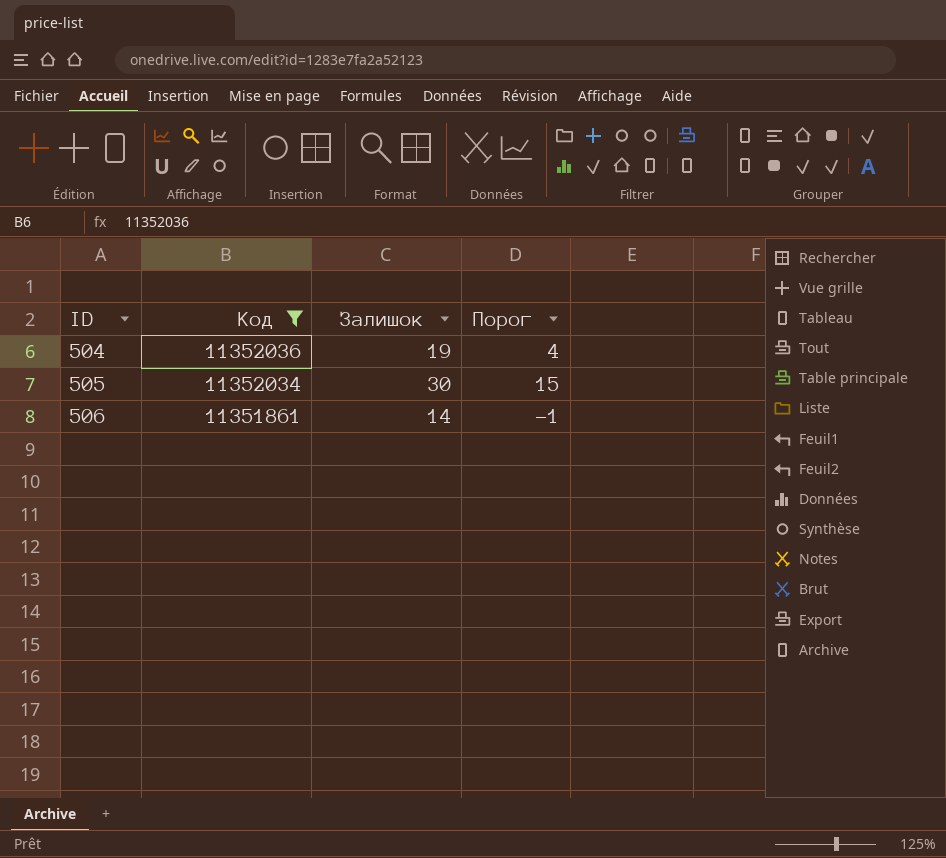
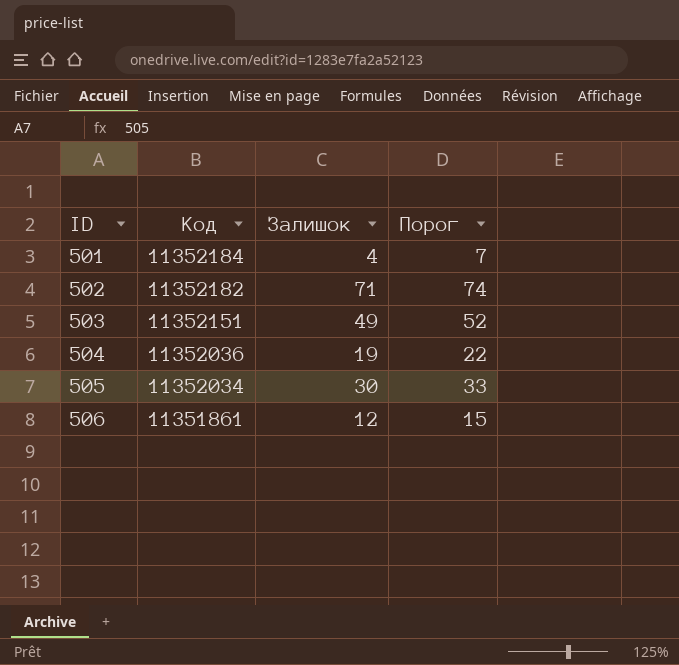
filter: Код <= 11352036 -> none
column Порог | formula: [Залишок] - 15 -> [Залишок] + 3
506 | Залишок: 14 -> 12

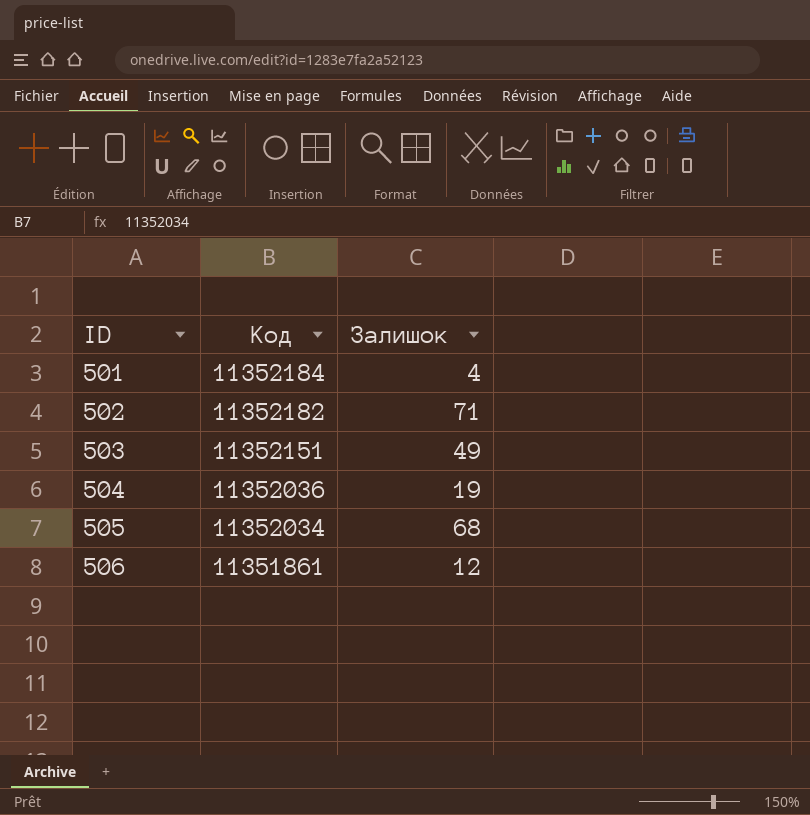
column Порог | formula: [Залишок] + 3 -> none
505 | Залишок: 30 -> 68

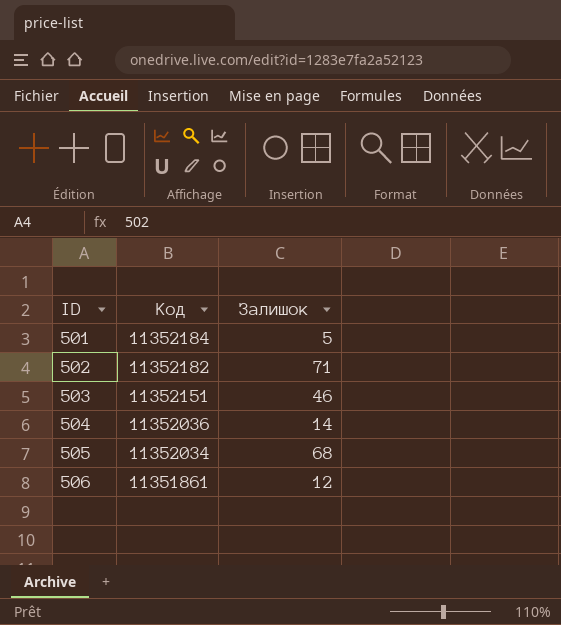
501 | Залишок: 4 -> 5
503 | Залишок: 49 -> 46
504 | Залишок: 19 -> 14

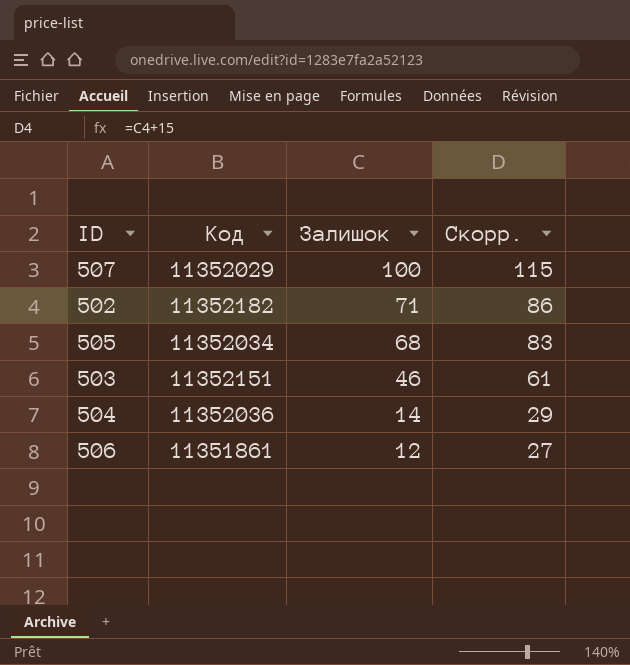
row order: ID ascending -> Залишок descending
column Скорр. | formula: none -> [Залишок] + 15
row 501: 11352184 | 5 -> none
row 507: none -> 11352029 | 100 | 115

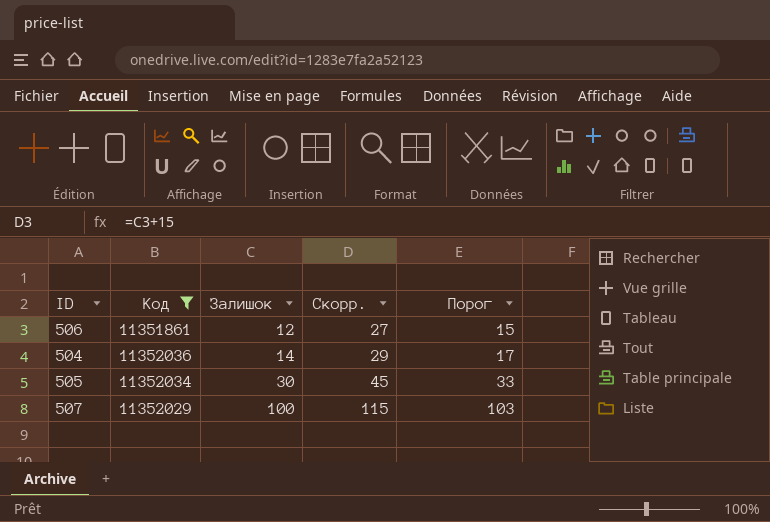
filter: none -> Код <= 11352036
row order: Залишок descending -> Залишок ascending
column Порог | formula: none -> [Залишок] + 3
505 | Залишок: 68 -> 30
505 | Скорр.: 83 -> 45

